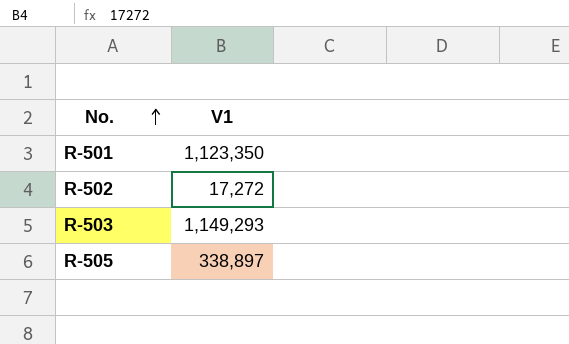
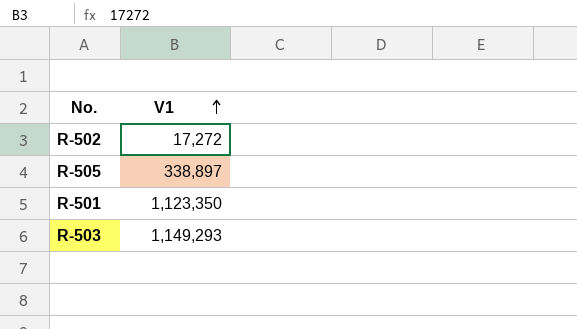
row order: No. ascending -> V1 ascending

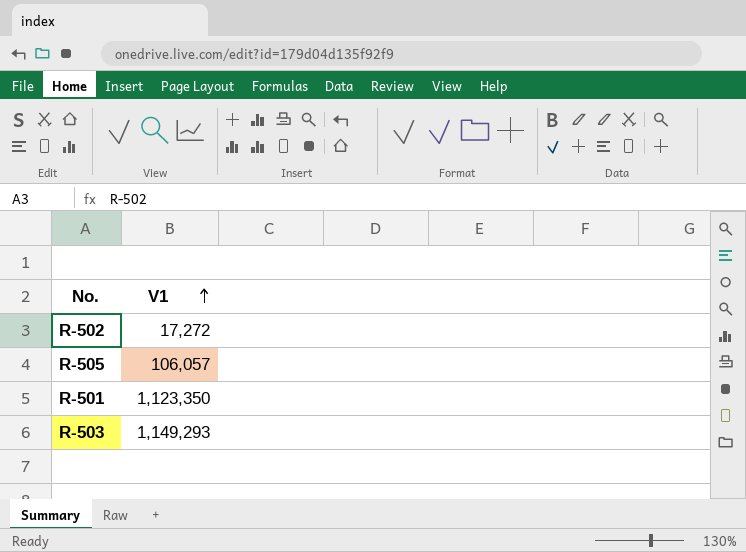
R-505 | V1: 338,897 -> 106,057

